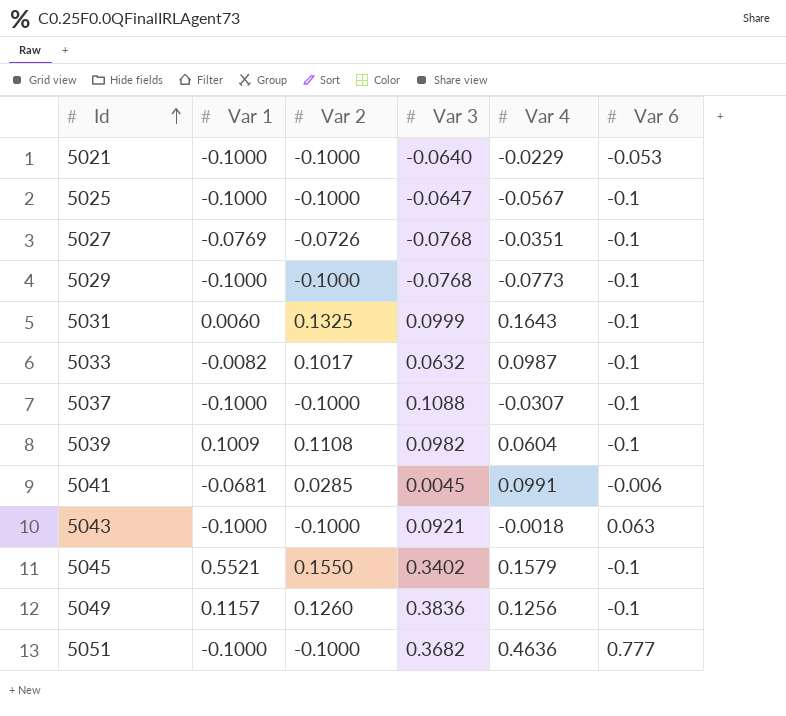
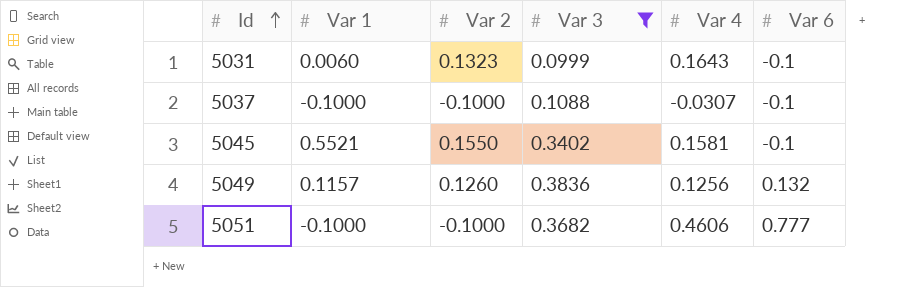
filter: none -> Var 3 >= 0.0999
5031 | Var 2: 0.1325 -> 0.1323
5045 | Var 4: 0.1579 -> 0.1581
5049 | Var 6: -0.1 -> 0.132
5051 | Var 4: 0.4636 -> 0.4606

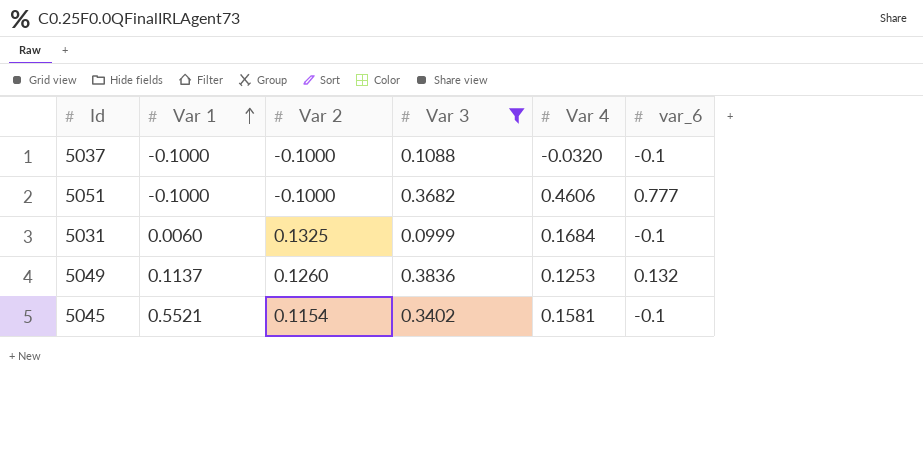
row order: Id ascending -> Var 1 ascending
column name: Var 6 -> var_6
5037 | Var 4: -0.0307 -> -0.0320
5031 | Var 2: 0.1323 -> 0.1325
5031 | Var 4: 0.1643 -> 0.1684
5049 | Var 1: 0.1157 -> 0.1137
5049 | Var 4: 0.1256 -> 0.1253
5045 | Var 2: 0.1550 -> 0.1154

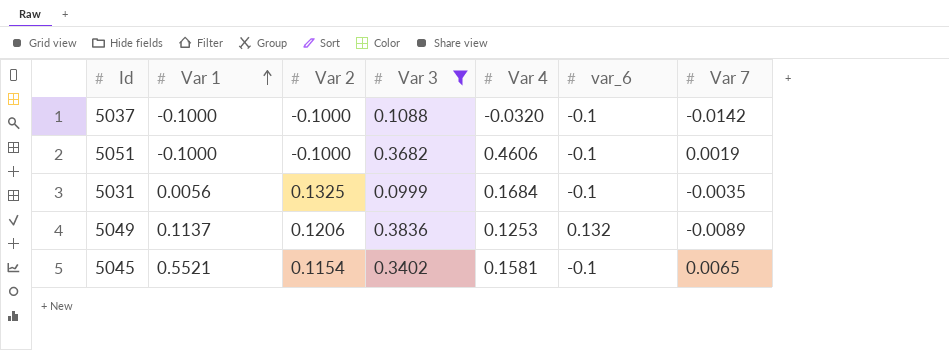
column Var 7 | position: none -> 7
5051 | var_6: 0.777 -> -0.1
5031 | Var 1: 0.0060 -> 0.0056
5049 | Var 2: 0.1260 -> 0.1206

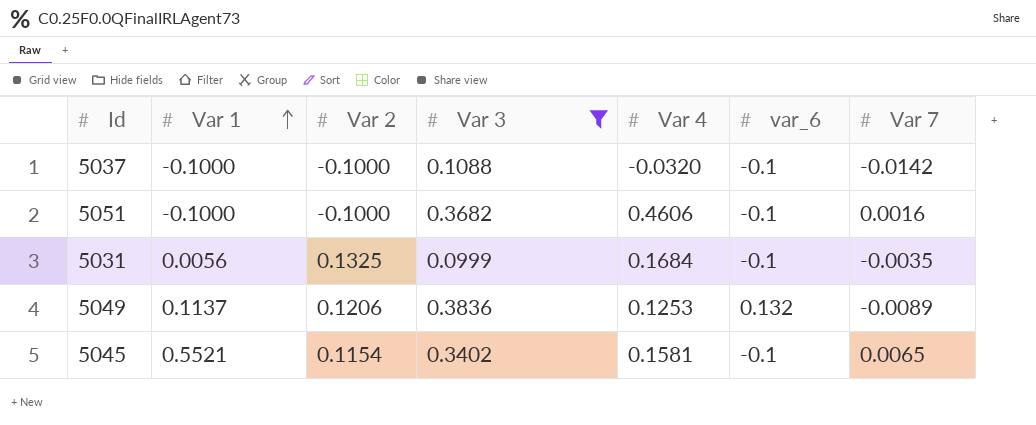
5051 | Var 7: 0.0019 -> 0.0016

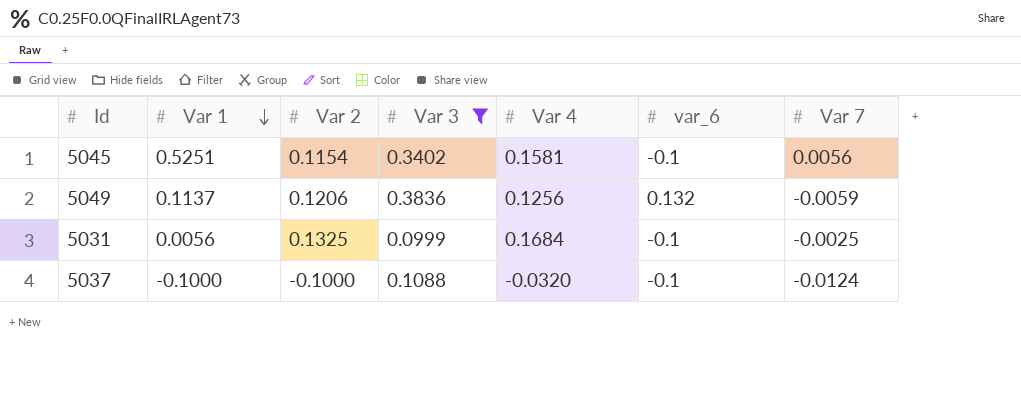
row order: Var 1 ascending -> Var 1 descending
row 5051: -0.1000 | -0.1000 | 0.3682 | 0.4606 | -0.1 | 0.0016 -> none
5045 | Var 1: 0.5521 -> 0.5251
5045 | Var 7: 0.0065 -> 0.0056
5049 | Var 4: 0.1253 -> 0.1256
5049 | Var 7: -0.0089 -> -0.0059
5031 | Var 7: -0.0035 -> -0.0025
5037 | Var 7: -0.0142 -> -0.0124

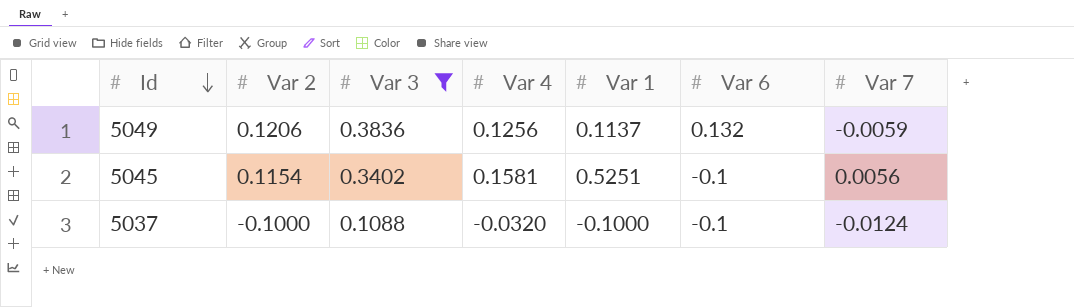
row order: Var 1 descending -> Id descending
column Var 1 | position: 2 -> 5
column name: var_6 -> Var 6
row 5031: 0.0056 | 0.1325 | 0.0999 | 0.1684 | -0.1 | -0.0025 -> none

